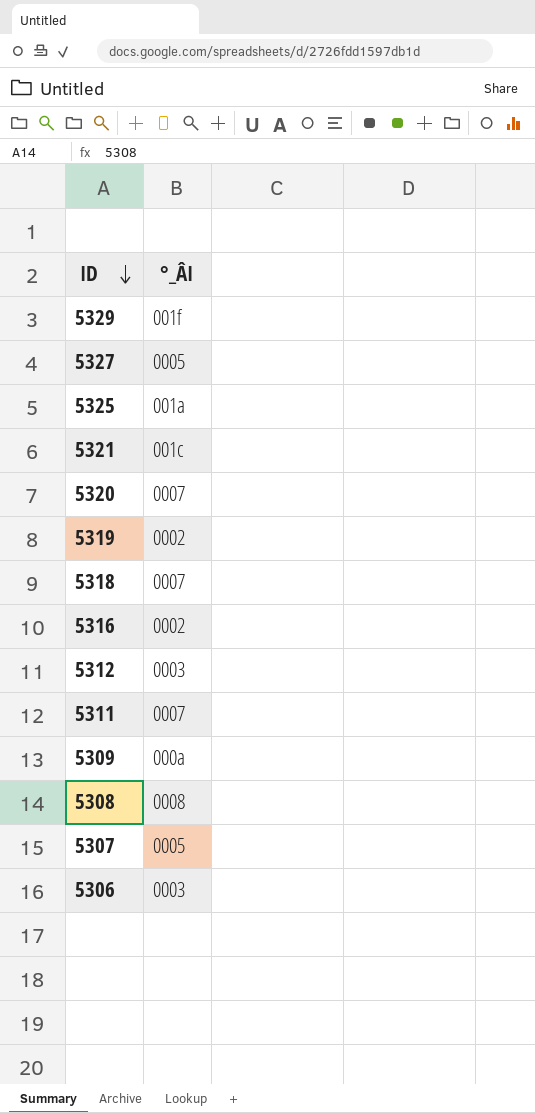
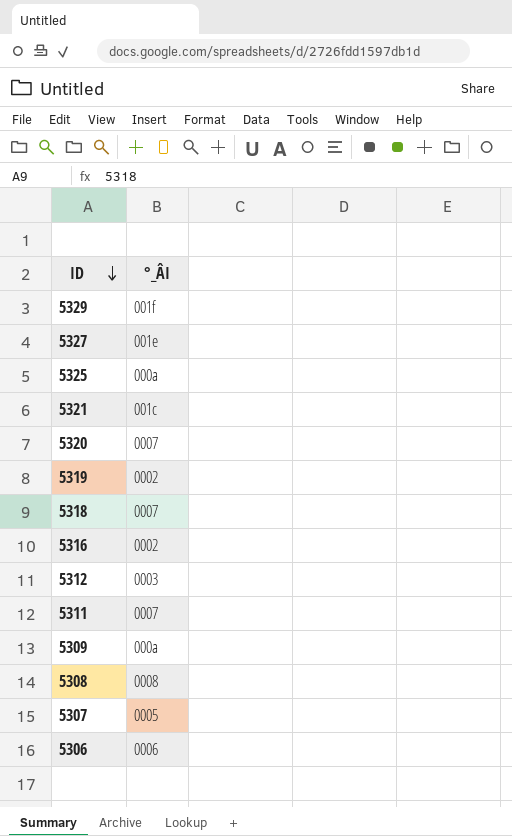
5327 | °_ÂI: 0005 -> 001e
5325 | °_ÂI: 001a -> 000a
5306 | °_ÂI: 0003 -> 0006

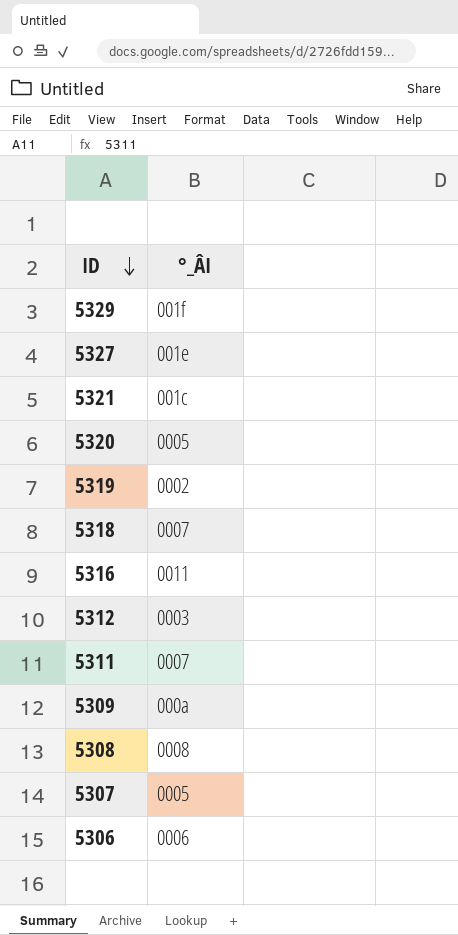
row 5325: 000a -> none
5320 | °_ÂI: 0007 -> 0005
5316 | °_ÂI: 0002 -> 0011

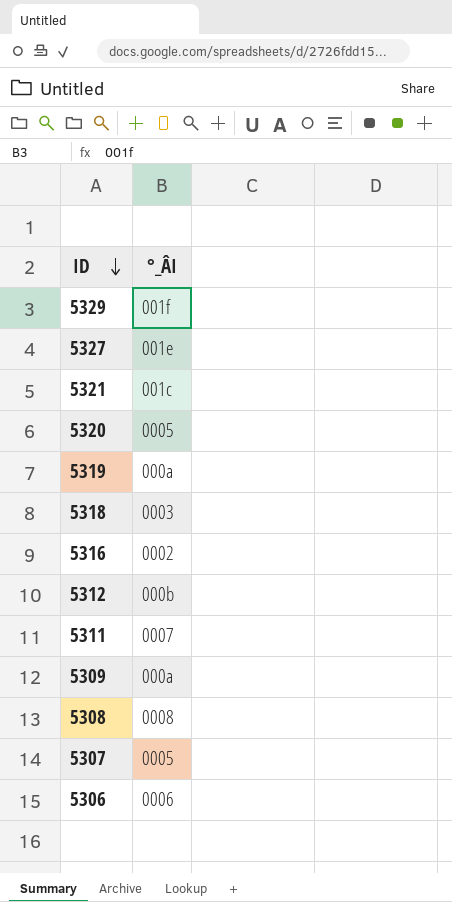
5319 | °_ÂI: 0002 -> 000a
5318 | °_ÂI: 0007 -> 0003
5316 | °_ÂI: 0011 -> 0002
5312 | °_ÂI: 0003 -> 000b

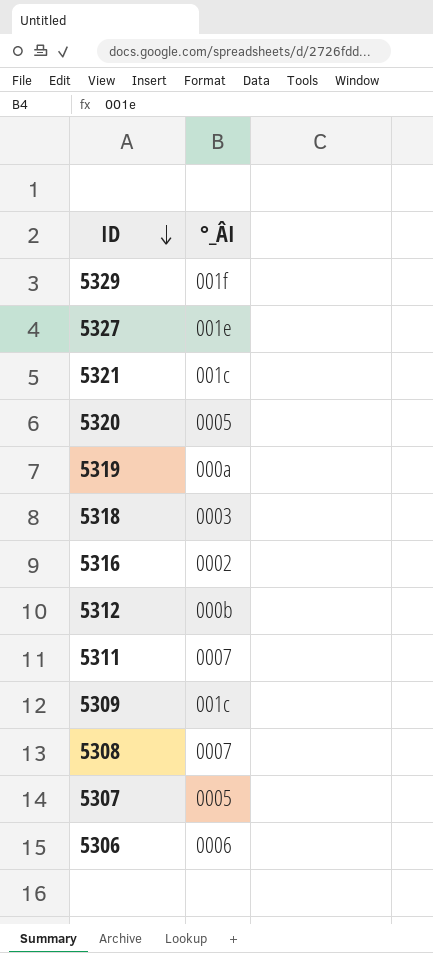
5309 | °_ÂI: 000a -> 001c
5308 | °_ÂI: 0008 -> 0007

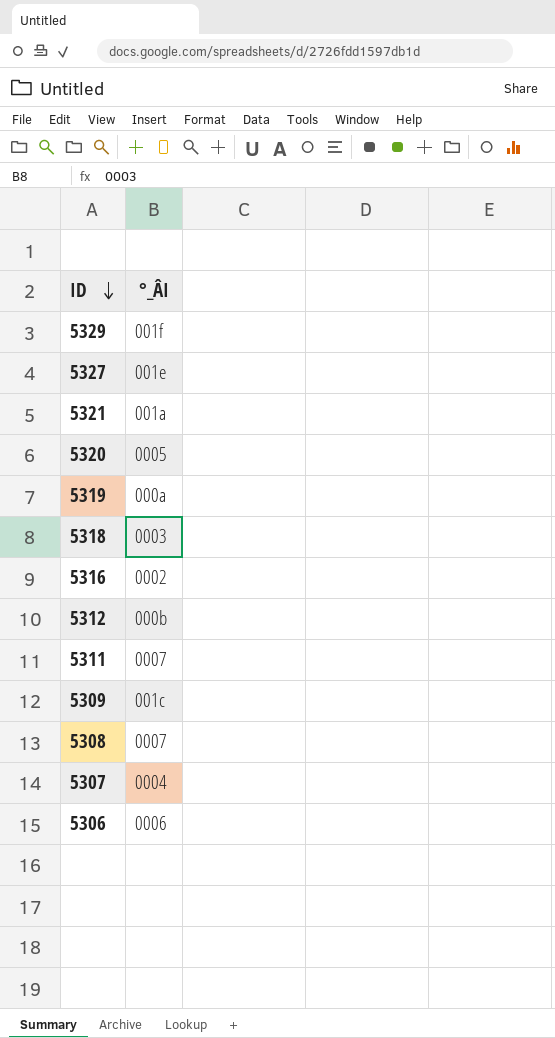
5321 | °_ÂI: 001c -> 001a
5307 | °_ÂI: 0005 -> 0004

